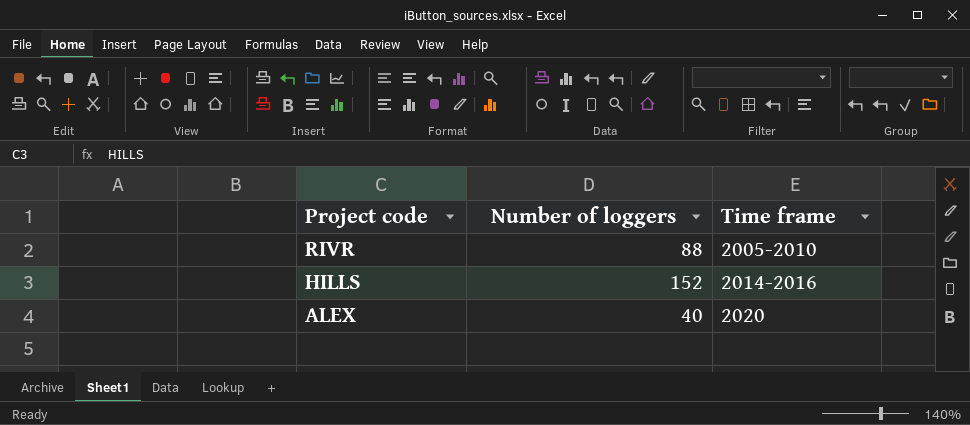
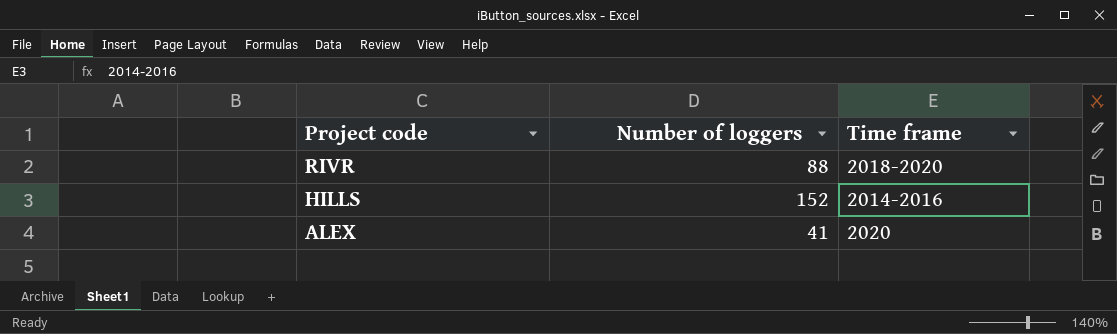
RIVR | Time frame: 2005-2010 -> 2018-2020
ALEX | Number of loggers: 40 -> 41

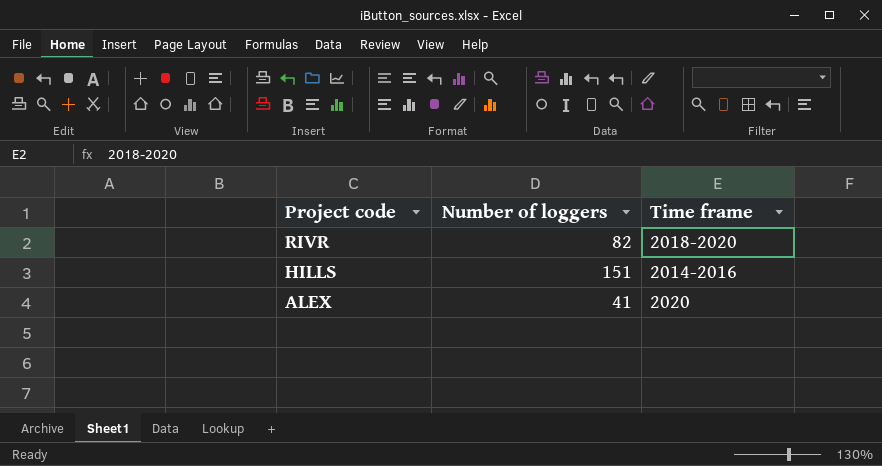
RIVR | Number of loggers: 88 -> 82
HILLS | Number of loggers: 152 -> 151

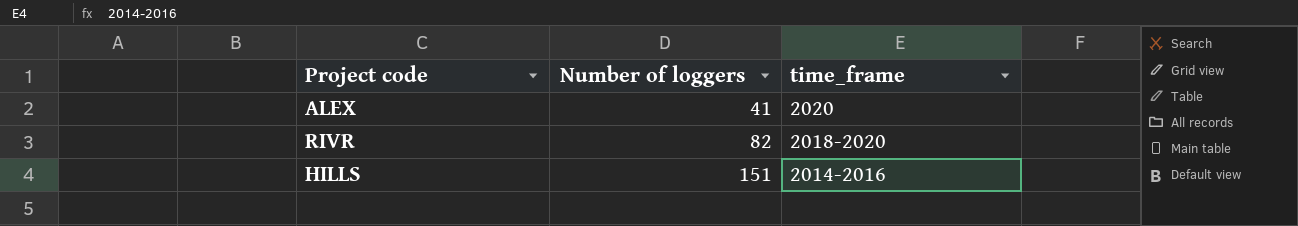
row order: Project code descending -> Number of loggers ascending
column name: Time frame -> time_frame

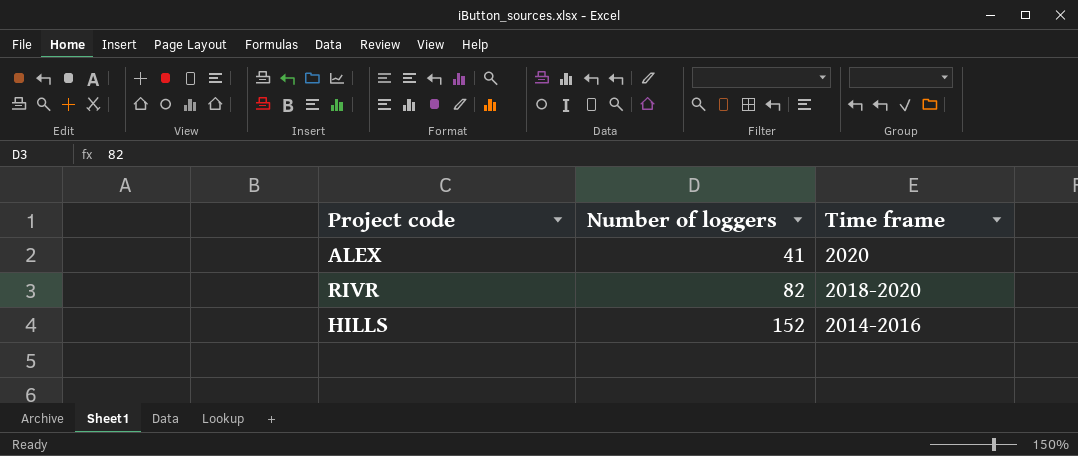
column name: time_frame -> Time frame
HILLS | Number of loggers: 151 -> 152

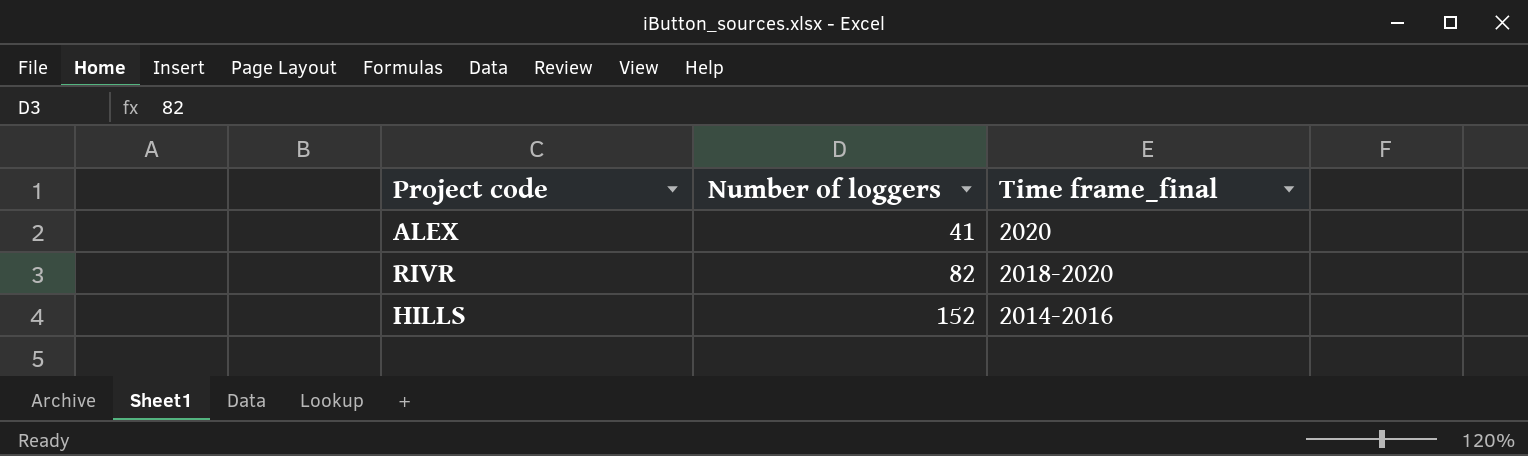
column name: Time frame -> Time frame_final

